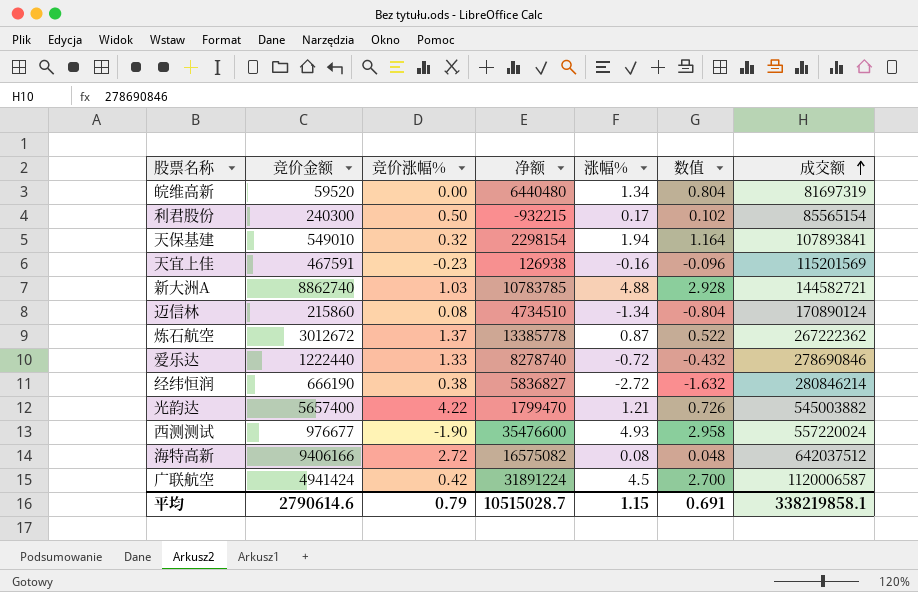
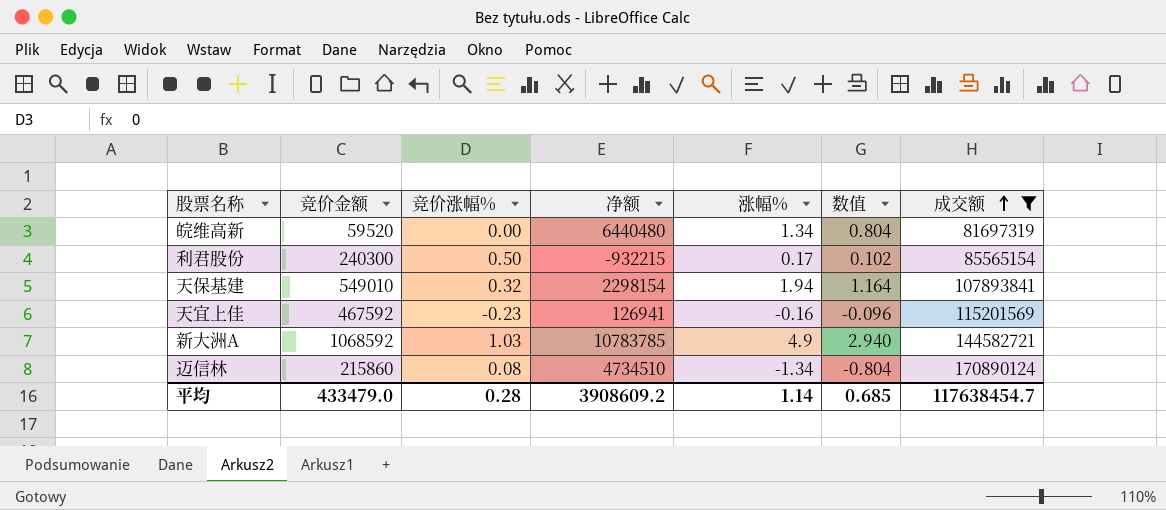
filter: none -> 成交额 <= 170890124
天宜上佳 | 竞价金额: 467591 -> 467592
天宜上佳 | 净额: 126938 -> 126941
新大洲A | 竞价金额: 8862740 -> 1068592
新大洲A | 涨幅%: 4.88 -> 4.9
新大洲A | 数值: 2.928 -> 2.940
平均 | 竞价金额: 2790614.6 -> 433479.0
平均 | 竞价涨幅%: 0.79 -> 0.28
平均 | 净额: 10515028.7 -> 3908609.2
平均 | 涨幅%: 1.15 -> 1.14
平均 | 数值: 0.691 -> 0.685
平均 | 成交额: 338219858.1 -> 117638454.7

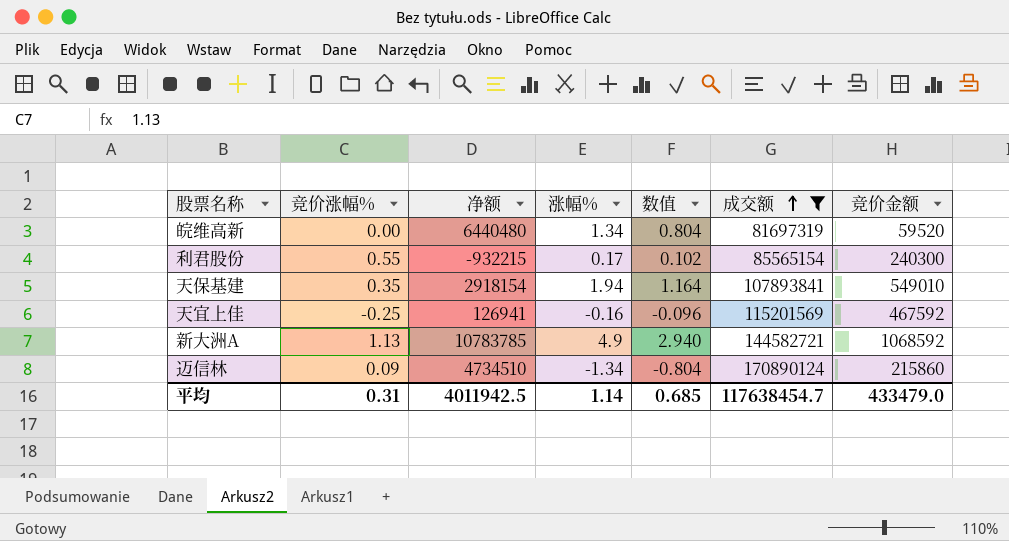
column 竞价金额 | position: 2 -> 7
利君股份 | 竞价涨幅%: 0.50 -> 0.55
天保基建 | 竞价涨幅%: 0.32 -> 0.35
天保基建 | 净额: 2298154 -> 2918154
天宜上佳 | 竞价涨幅%: -0.23 -> -0.25
新大洲A | 竞价涨幅%: 1.03 -> 1.13
迈信林 | 竞价涨幅%: 0.08 -> 0.09
平均 | 竞价涨幅%: 0.28 -> 0.31
平均 | 净额: 3908609.2 -> 4011942.5

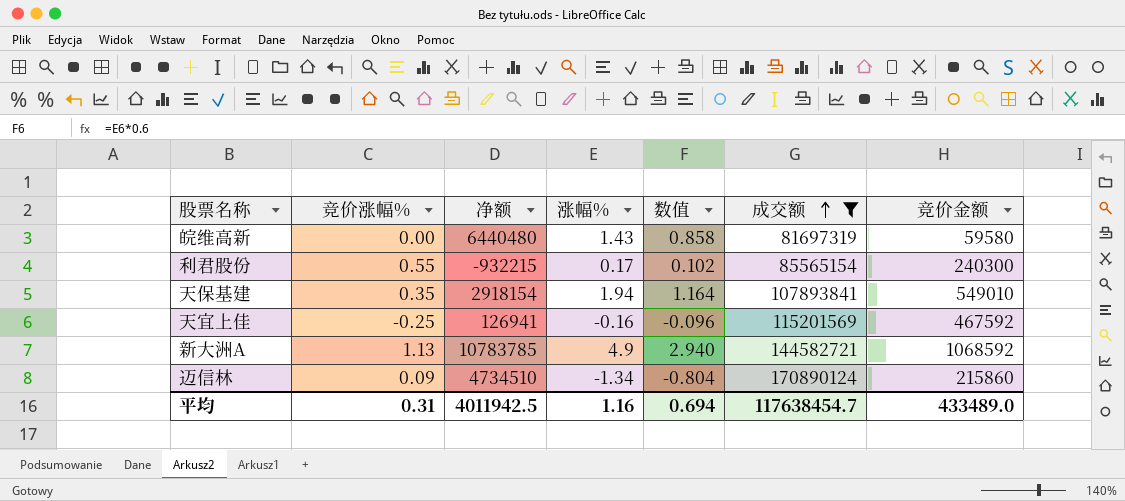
皖维高新 | 涨幅%: 1.34 -> 1.43
皖维高新 | 数值: 0.804 -> 0.858
皖维高新 | 竞价金额: 59520 -> 59580
平均 | 涨幅%: 1.14 -> 1.16
平均 | 数值: 0.685 -> 0.694
平均 | 竞价金额: 433479.0 -> 433489.0

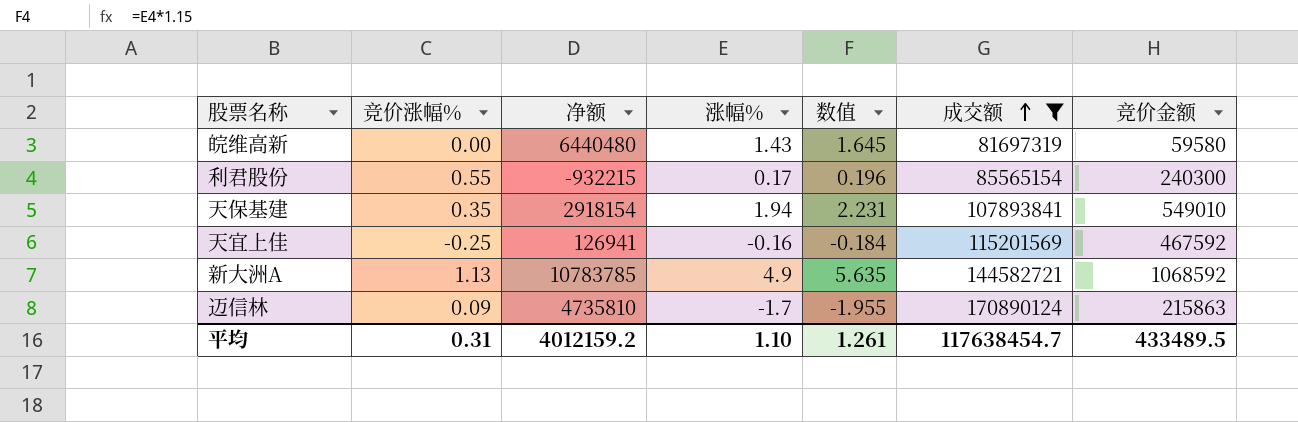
column 数值 | formula: [涨幅%] * 0.6 -> [涨幅%] * 1.15
迈信林 | 净额: 4734510 -> 4735810
迈信林 | 涨幅%: -1.34 -> -1.7
迈信林 | 竞价金额: 215860 -> 215863
平均 | 净额: 4011942.5 -> 4012159.2
平均 | 涨幅%: 1.16 -> 1.10
平均 | 数值: 0.694 -> 1.261
平均 | 竞价金额: 433489.0 -> 433489.5

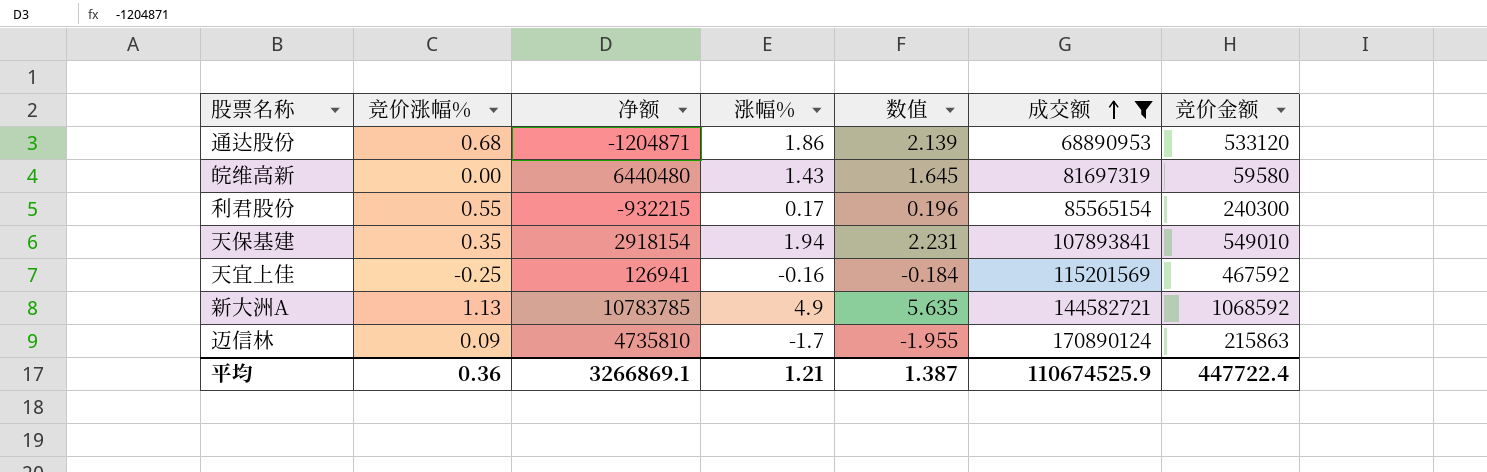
row 通达股份: none -> 0.68 | -1204871 | 1.86 | 2.139 | 68890953 | 533120
平均 | 竞价涨幅%: 0.31 -> 0.36
平均 | 净额: 4012159.2 -> 3266869.1
平均 | 涨幅%: 1.10 -> 1.21
平均 | 数值: 1.261 -> 1.387
平均 | 成交额: 117638454.7 -> 110674525.9
平均 | 竞价金额: 433489.5 -> 447722.4

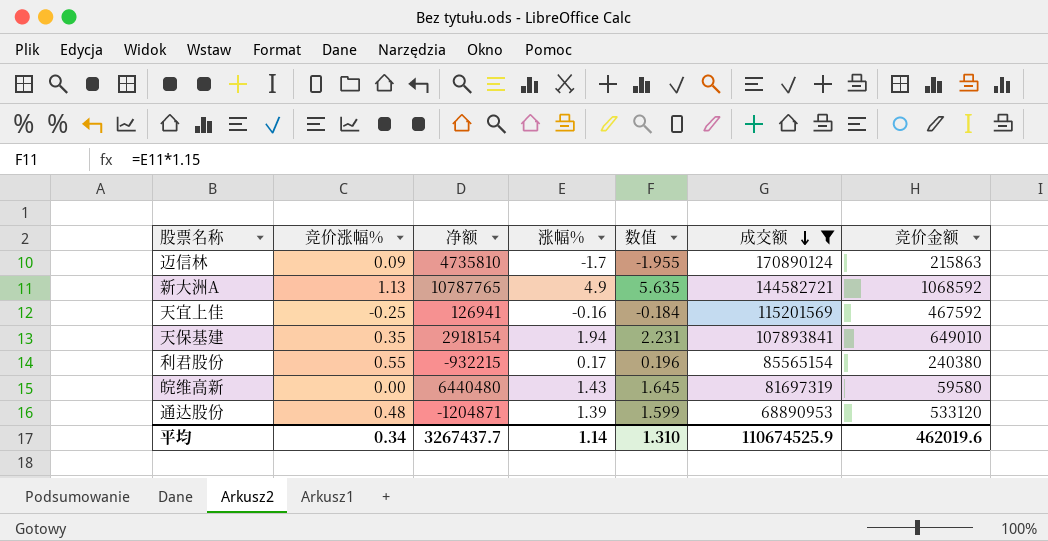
row order: 成交额 ascending -> 成交额 descending
新大洲A | 净额: 10783785 -> 10787765
天保基建 | 竞价金额: 549010 -> 649010
利君股份 | 竞价金额: 240300 -> 240380
通达股份 | 竞价涨幅%: 0.68 -> 0.48
通达股份 | 涨幅%: 1.86 -> 1.39
通达股份 | 数值: 2.139 -> 1.599
平均 | 竞价涨幅%: 0.36 -> 0.34
平均 | 净额: 3266869.1 -> 3267437.7
平均 | 涨幅%: 1.21 -> 1.14
平均 | 数值: 1.387 -> 1.310
平均 | 竞价金额: 447722.4 -> 462019.6

